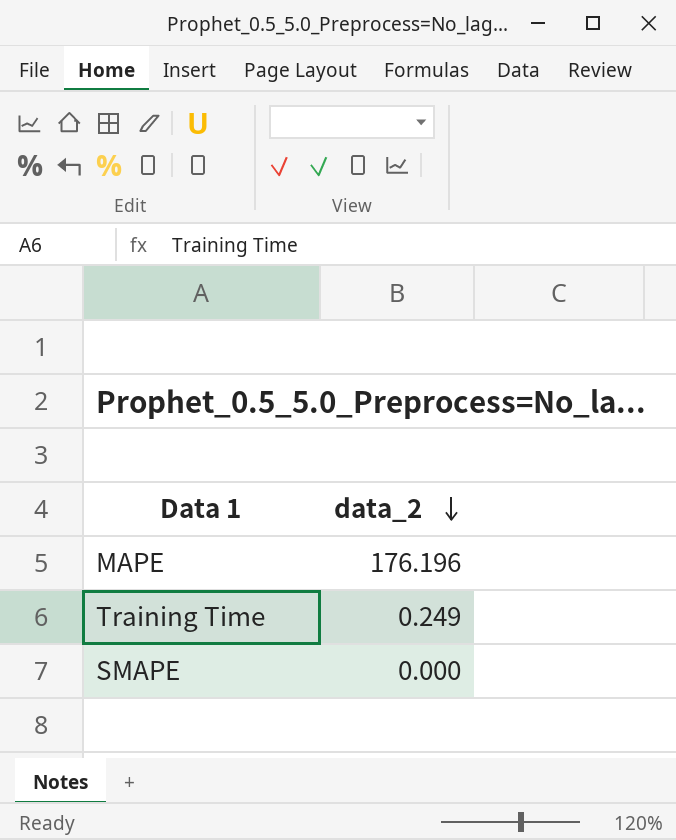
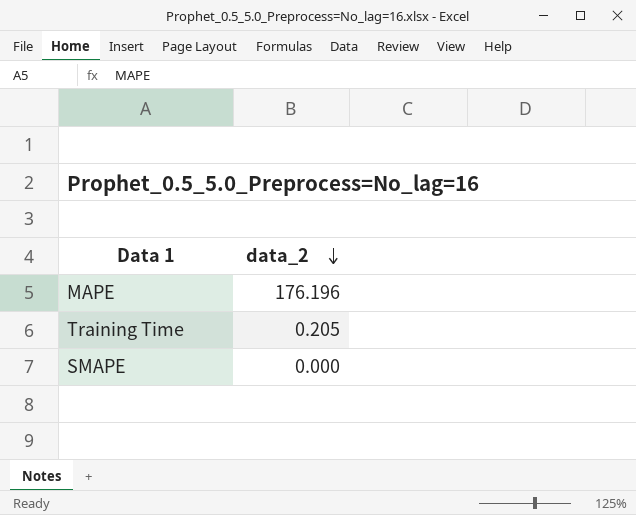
Training Time | data_2: 0.249 -> 0.205

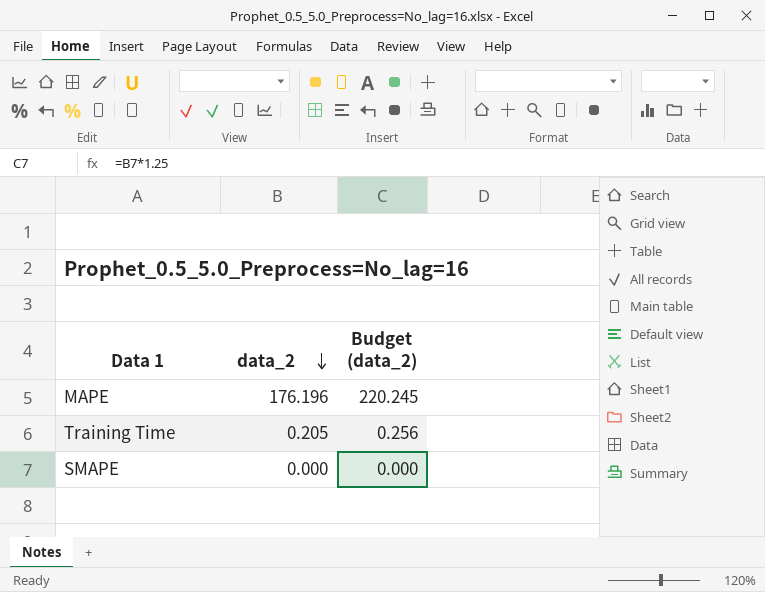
column Budget (data_2) | formula: none -> [data_2] * 1.25

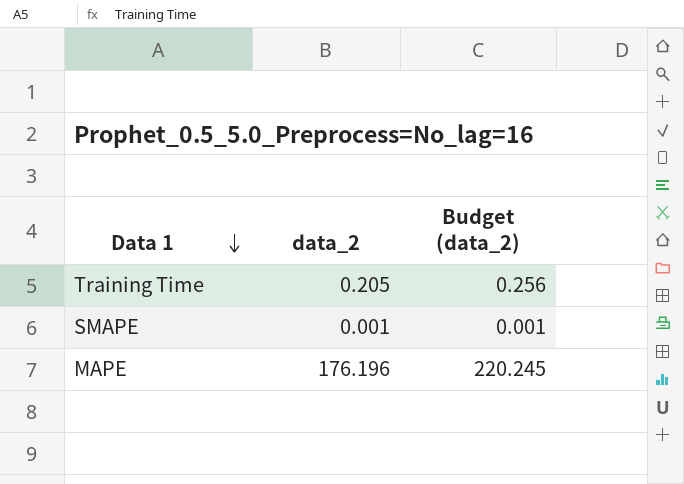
row order: data_2 descending -> Data 1 descending
SMAPE | data_2: 0.000 -> 0.001
SMAPE | Budget (data_2): 0.000 -> 0.001

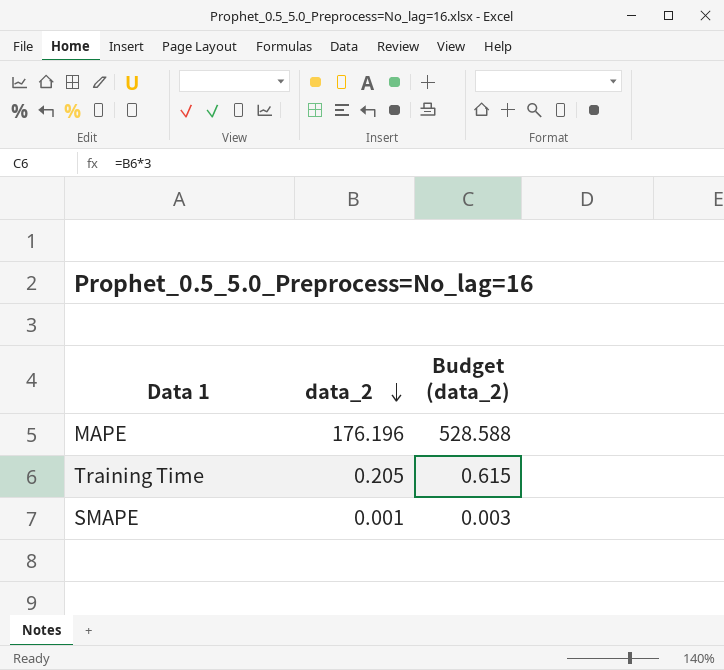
row order: Data 1 descending -> data_2 descending
column Budget (data_2) | formula: [data_2] * 1.25 -> [data_2] * 3

